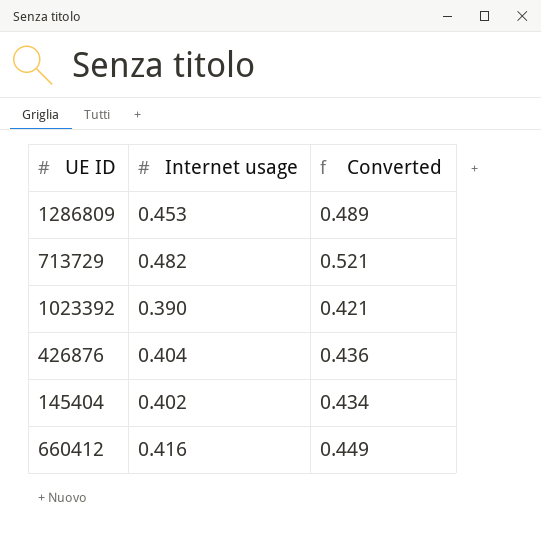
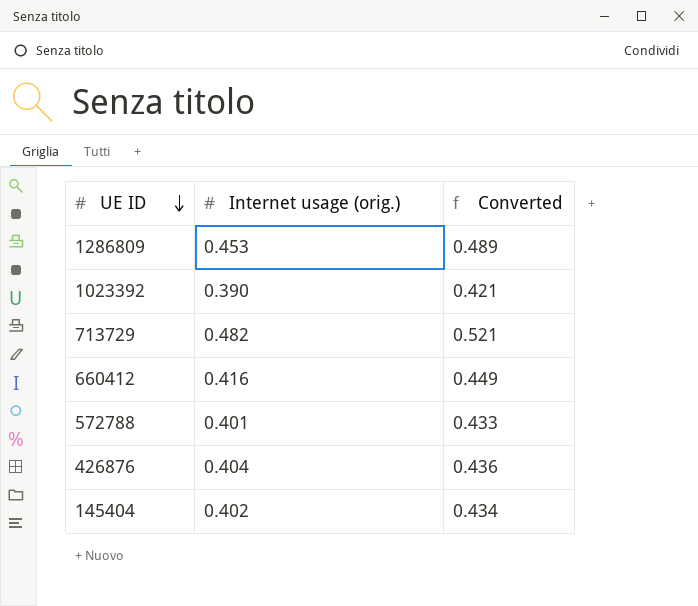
row order: none -> UE ID descending
column name: Internet usage -> Internet usage (orig.)
row 572788: none -> 0.401 | 0.433

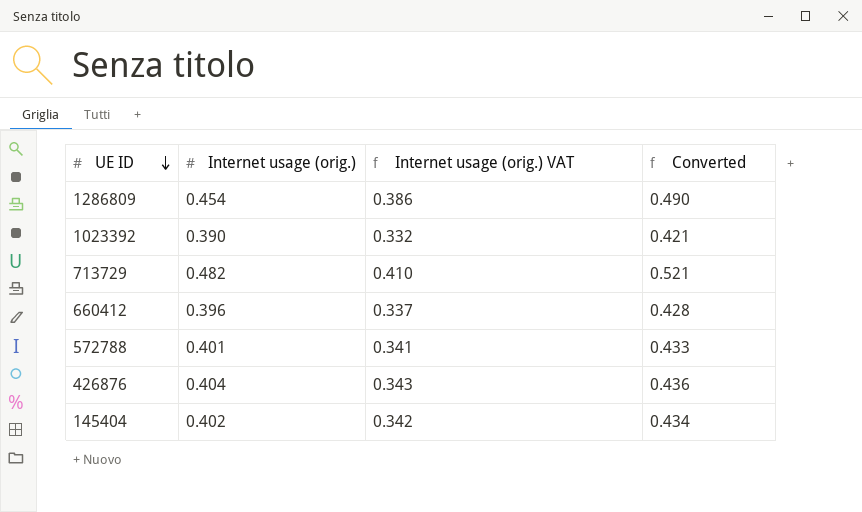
column Internet usage (orig.) VAT | formula: none -> [Internet usage (orig.)] * 0.85
1286809 | Internet usage (orig.): 0.453 -> 0.454
1286809 | Converted: 0.489 -> 0.490
660412 | Internet usage (orig.): 0.416 -> 0.396
660412 | Converted: 0.449 -> 0.428

